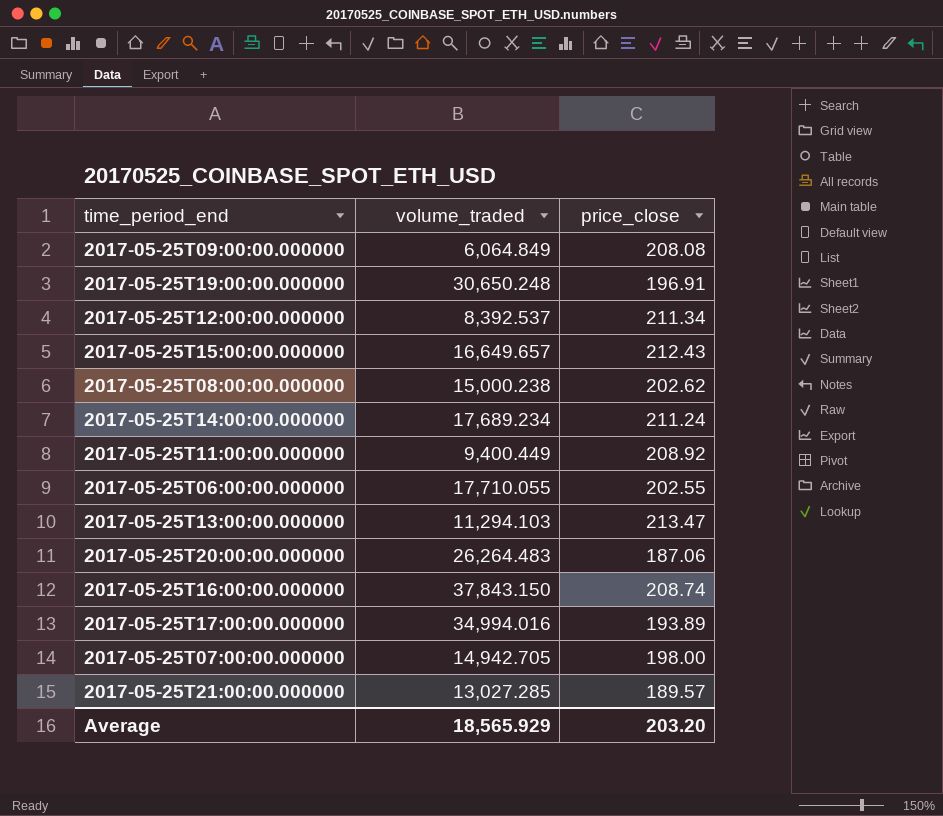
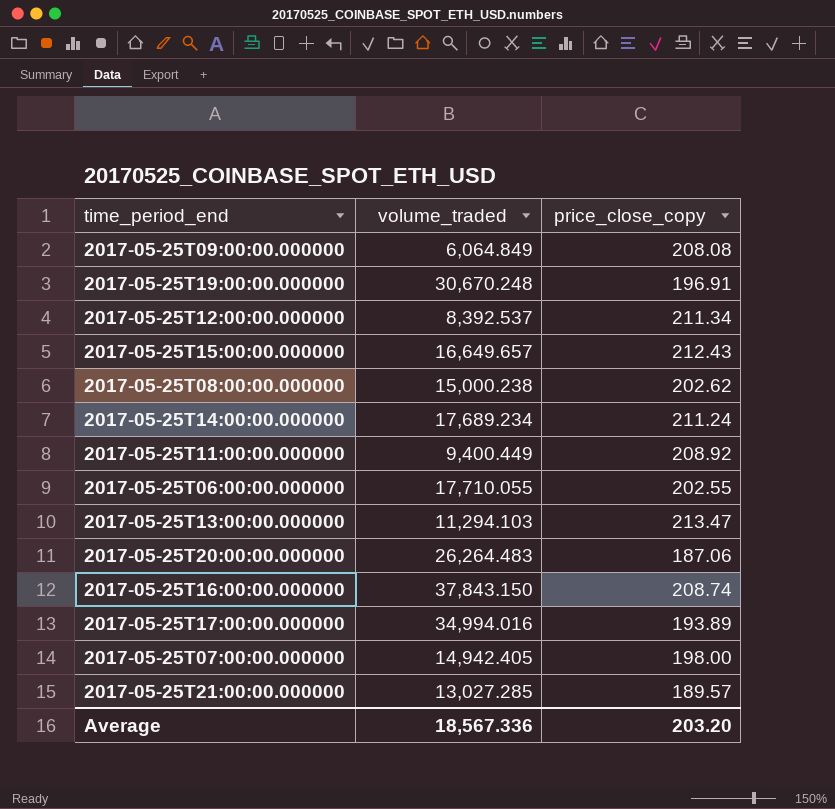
column name: price_close -> price_close_copy
2017-05-25T19:00:00.000000 | volume_traded: 30,650.248 -> 30,670.248
2017-05-25T07:00:00.000000 | volume_traded: 14,942.705 -> 14,942.405
Average | volume_traded: 18,565.929 -> 18,567.336

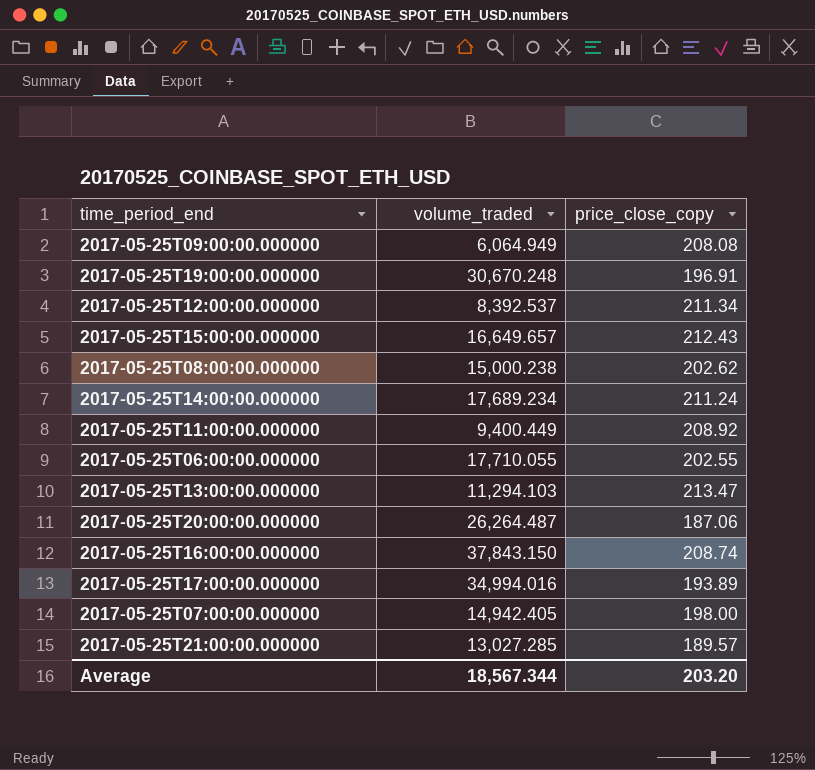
2017-05-25T09:00:00.000000 | volume_traded: 6,064.849 -> 6,064.949
2017-05-25T20:00:00.000000 | volume_traded: 26,264.483 -> 26,264.487
Average | volume_traded: 18,567.336 -> 18,567.344

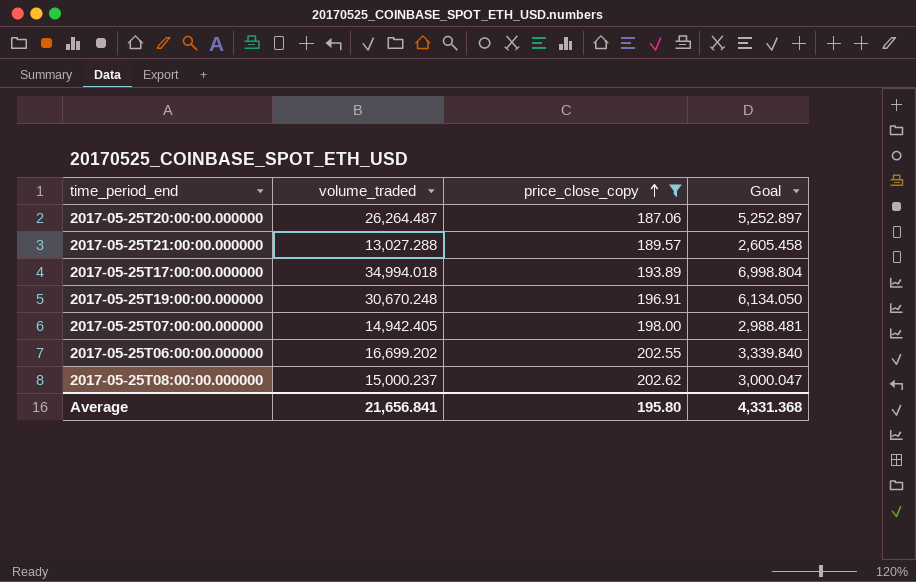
filter: none -> price_close_copy <= 202.62
row order: none -> price_close_copy ascending
column Goal | formula: none -> [volume_traded] * 0.2
2017-05-25T21:00:00.000000 | volume_traded: 13,027.285 -> 13,027.288
2017-05-25T17:00:00.000000 | volume_traded: 34,994.016 -> 34,994.018
2017-05-25T06:00:00.000000 | volume_traded: 17,710.055 -> 16,699.202
2017-05-25T08:00:00.000000 | volume_traded: 15,000.238 -> 15,000.237
Average | volume_traded: 18,567.344 -> 21,656.841
Average | price_close_copy: 203.20 -> 195.80

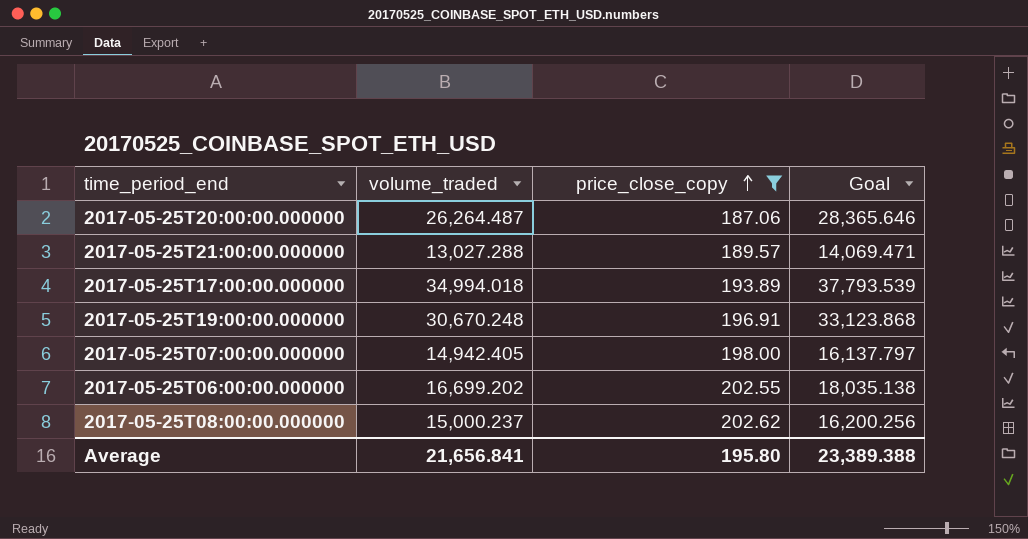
column Goal | formula: [volume_traded] * 0.2 -> [volume_traded] * 1.08
Average | Goal: 4,331.368 -> 23,389.388

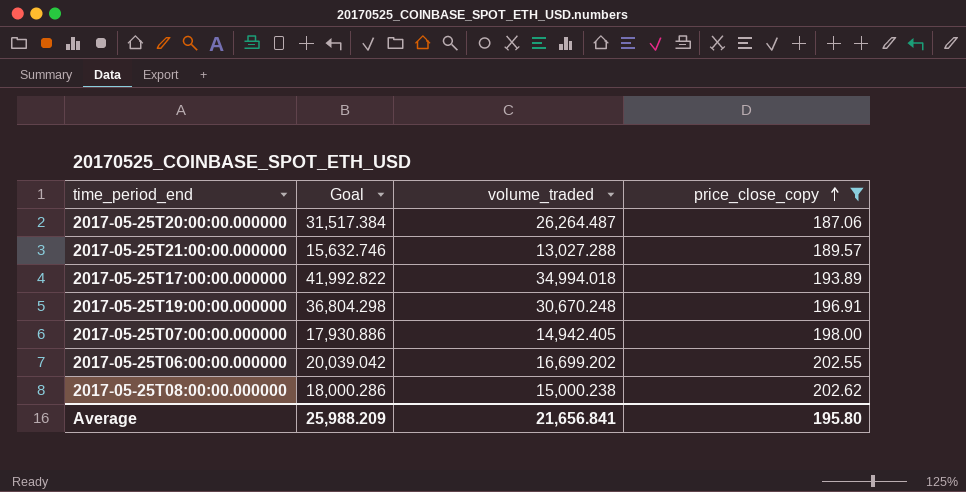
column Goal | formula: [volume_traded] * 1.08 -> [volume_traded] * 1.2
column Goal | position: 4 -> 2
2017-05-25T08:00:00.000000 | volume_traded: 15,000.237 -> 15,000.238
Average | Goal: 23,389.388 -> 25,988.209

